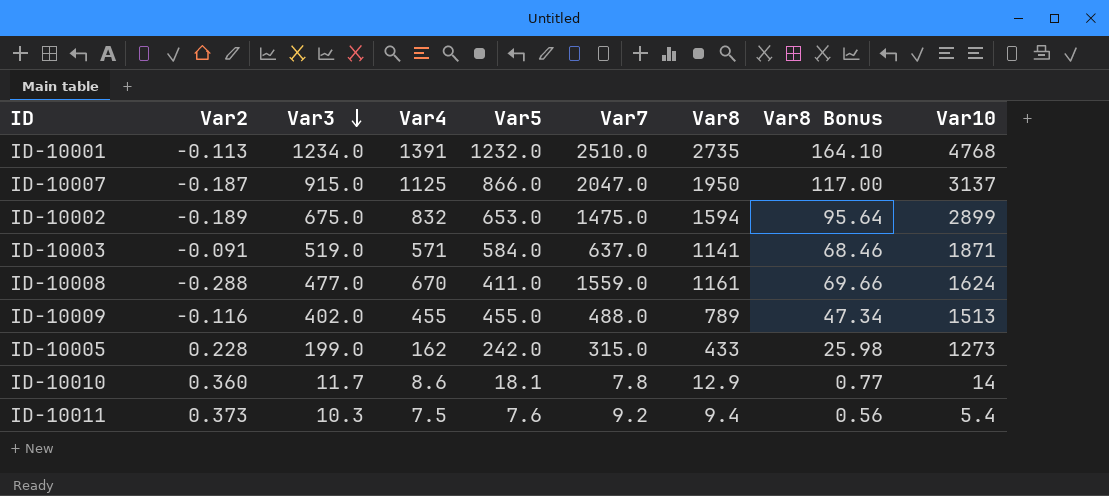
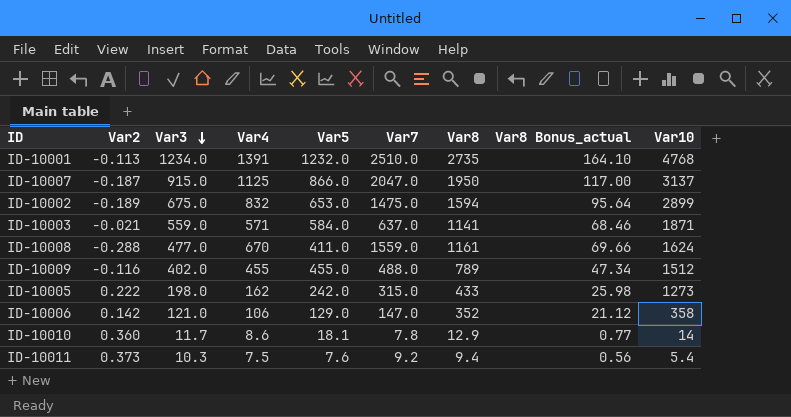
column name: Var8 Bonus -> Var8 Bonus_actual
ID-10003 | Var2: -0.091 -> -0.021
ID-10003 | Var3: 519.0 -> 559.0
ID-10009 | Var10: 1513 -> 1512
ID-10005 | Var2: 0.228 -> 0.222
ID-10005 | Var3: 199.0 -> 198.0
row ID-10006: none -> 0.142 | 121.0 | 106 | 129.0 | 147.0 | 352 | 21.12 | 358

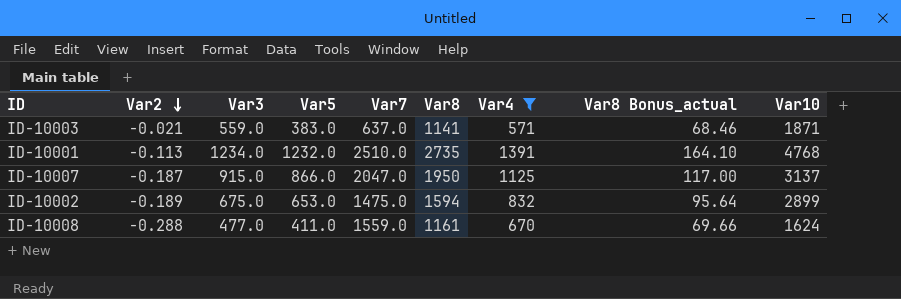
filter: none -> Var4 >= 571
row order: Var3 descending -> Var2 descending
column Var4 | position: 4 -> 7
ID-10003 | Var5: 584.0 -> 383.0

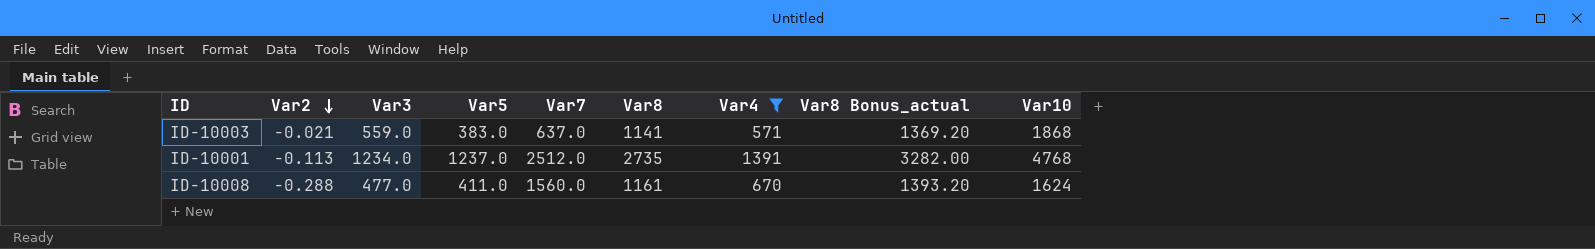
column Var8 Bonus_actual | formula: [Var8] * 0.06 -> [Var8] * 1.2
row ID-10007: -0.187 | 915.0 | 866.0 | 2047.0 | 1950 | 1125 | 117.00 | 3137 -> none
row ID-10002: -0.189 | 675.0 | 653.0 | 1475.0 | 1594 | 832 | 95.64 | 2899 -> none
ID-10003 | Var10: 1871 -> 1868
ID-10001 | Var5: 1232.0 -> 1237.0
ID-10001 | Var7: 2510.0 -> 2512.0
ID-10008 | Var7: 1559.0 -> 1560.0

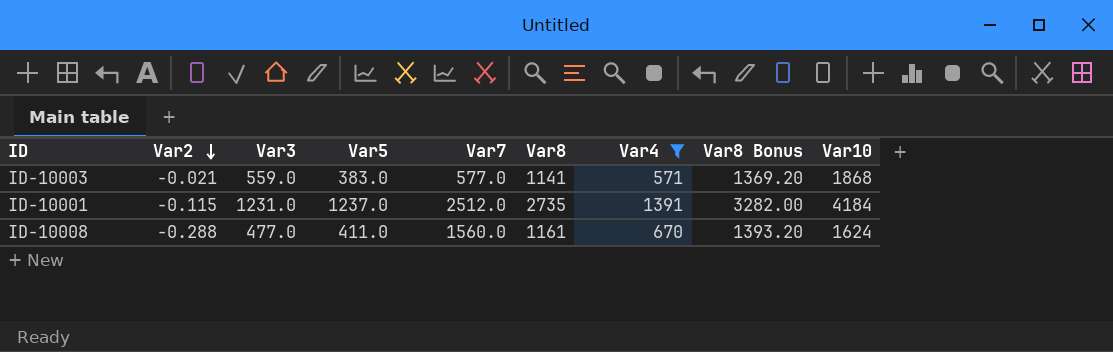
column name: Var8 Bonus_actual -> Var8 Bonus
ID-10003 | Var7: 637.0 -> 577.0
ID-10001 | Var2: -0.113 -> -0.115
ID-10001 | Var3: 1234.0 -> 1231.0
ID-10001 | Var10: 4768 -> 4184

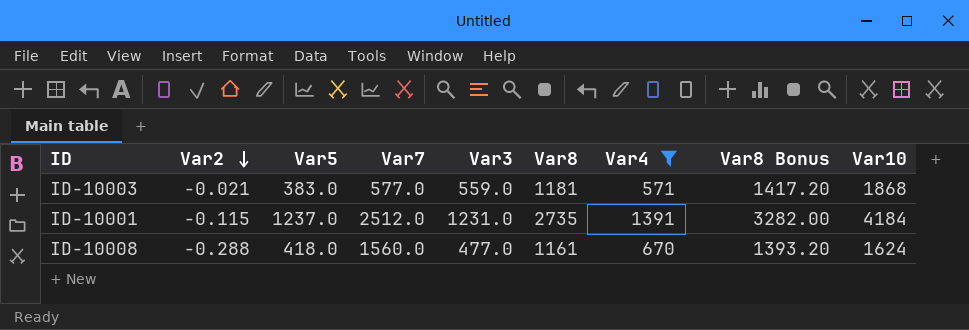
column Var3 | position: 3 -> 5
ID-10003 | Var8: 1141 -> 1181
ID-10003 | Var8 Bonus: 1369.20 -> 1417.20
ID-10008 | Var5: 411.0 -> 418.0

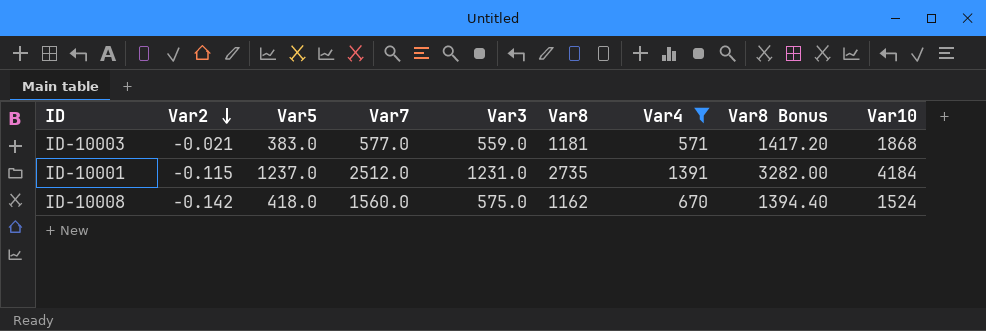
ID-10008 | Var2: -0.288 -> -0.142
ID-10008 | Var3: 477.0 -> 575.0
ID-10008 | Var8: 1161 -> 1162
ID-10008 | Var8 Bonus: 1393.20 -> 1394.40
ID-10008 | Var10: 1624 -> 1524

